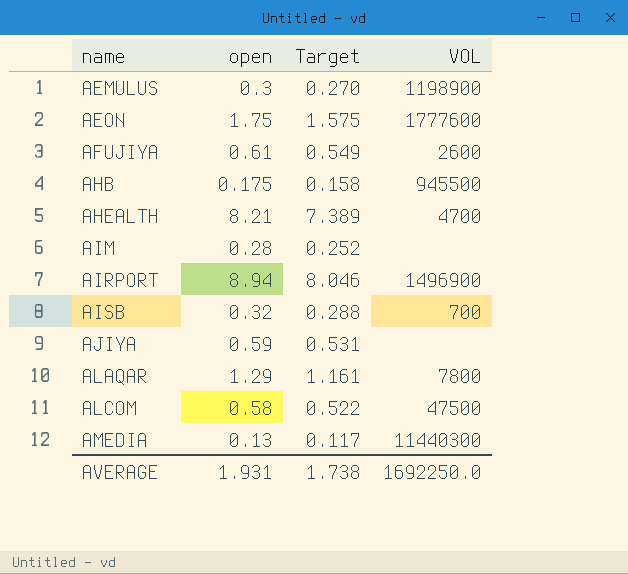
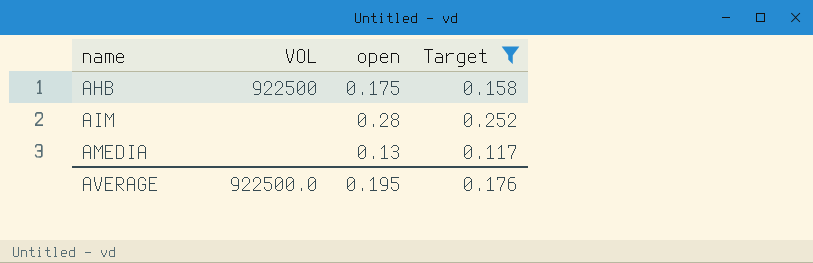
filter: none -> Target <= 0.252
column VOL | position: 4 -> 2
AHB | VOL: 945500 -> 922500
AMEDIA | VOL: 11440300 -> none
AVERAGE | VOL: 1692250.0 -> 922500.0
AVERAGE | open: 1.931 -> 0.195
AVERAGE | Target: 1.738 -> 0.176

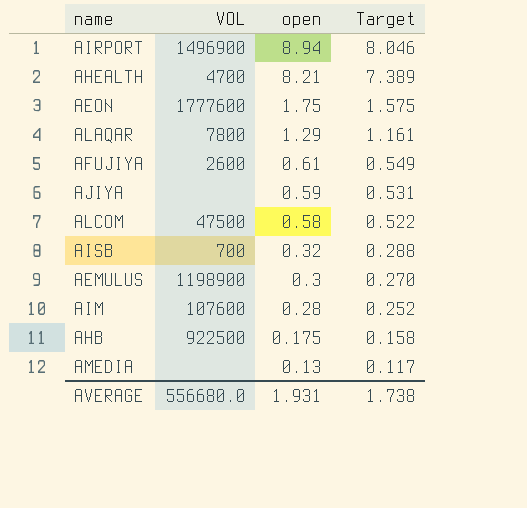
filter: Target <= 0.252 -> none
row order: name ascending -> open descending
AIM | VOL: none -> 107600
AVERAGE | VOL: 922500.0 -> 556680.0
AVERAGE | open: 0.195 -> 1.931
AVERAGE | Target: 0.176 -> 1.738

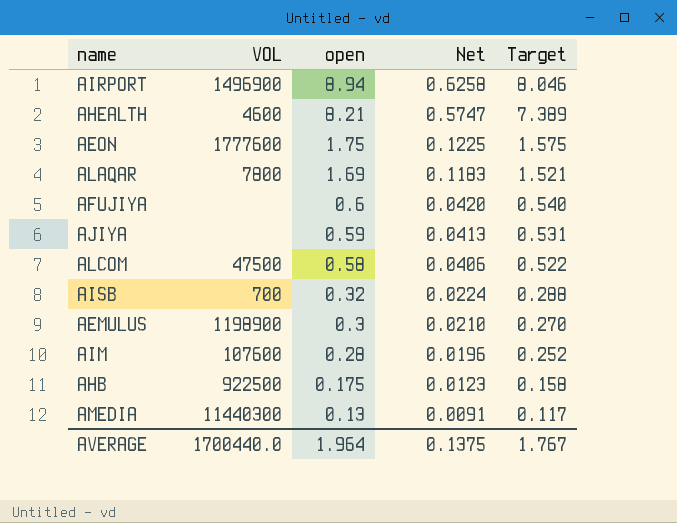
column Net | formula: none -> [open] * 0.07
AHEALTH | VOL: 4700 -> 4600
ALAQAR | open: 1.29 -> 1.69
ALAQAR | Target: 1.161 -> 1.521
AFUJIYA | VOL: 2600 -> none
AFUJIYA | open: 0.61 -> 0.6
AFUJIYA | Target: 0.549 -> 0.540
AMEDIA | VOL: none -> 11440300
AVERAGE | VOL: 556680.0 -> 1700440.0
AVERAGE | open: 1.931 -> 1.964
AVERAGE | Target: 1.738 -> 1.767

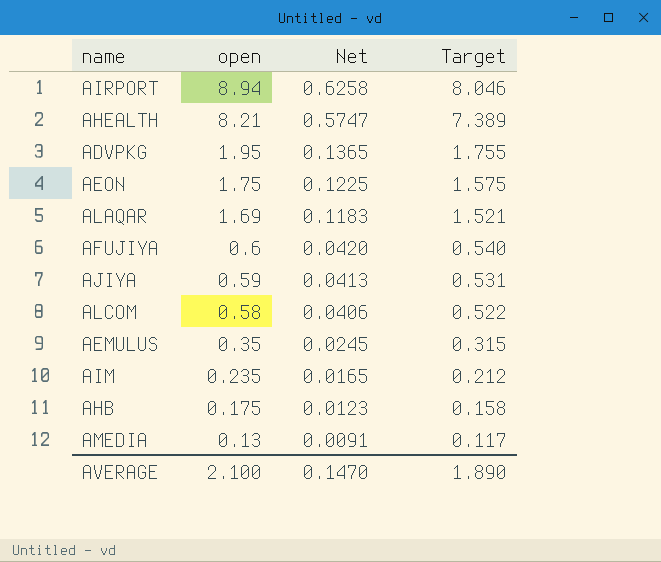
column VOL | position: 2 -> none
row AISB: 700 | 0.32 | 0.0224 | 0.288 -> none
row ADVPKG: none -> 1.95 | 0.1365 | 1.755
AEMULUS | open: 0.3 -> 0.35
AEMULUS | Net: 0.0210 -> 0.0245
AEMULUS | Target: 0.270 -> 0.315
AIM | open: 0.28 -> 0.235
AIM | Net: 0.0196 -> 0.0165
AIM | Target: 0.252 -> 0.212
AVERAGE | open: 1.964 -> 2.100
AVERAGE | Net: 0.1375 -> 0.1470
AVERAGE | Target: 1.767 -> 1.890

